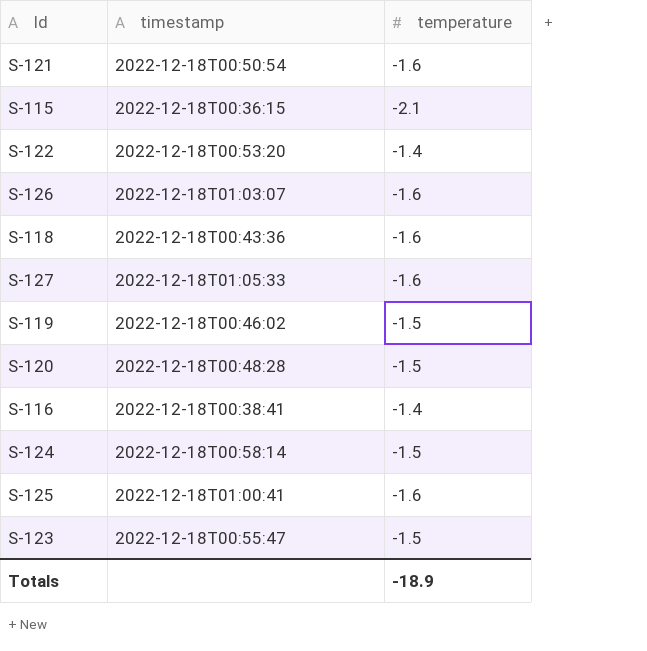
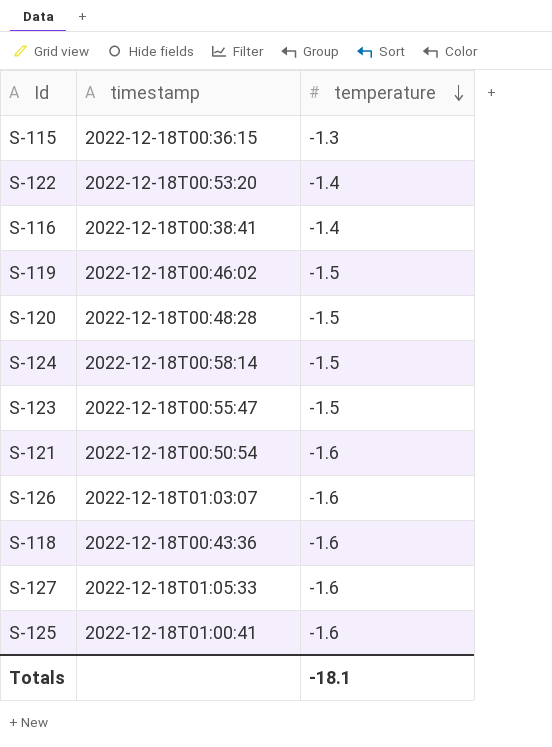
row order: none -> temperature descending
S-115 | temperature: -2.1 -> -1.3
Totals | temperature: -18.9 -> -18.1

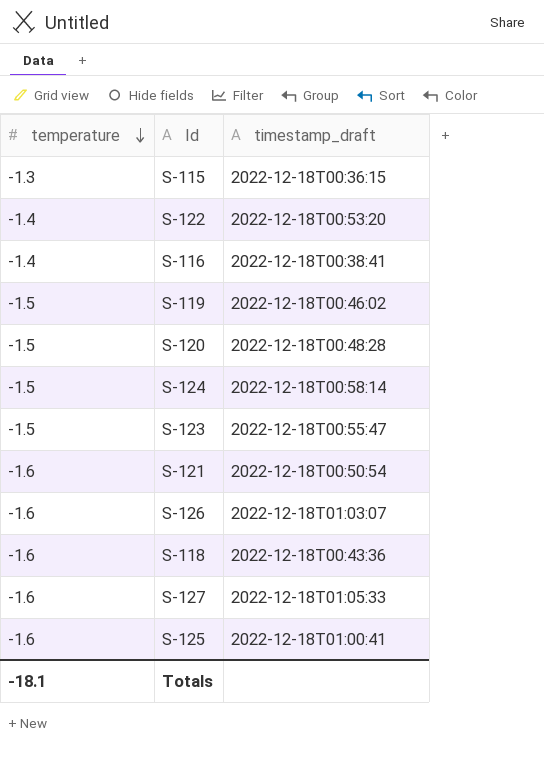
column temperature | position: 3 -> 1
column name: timestamp -> timestamp_draft

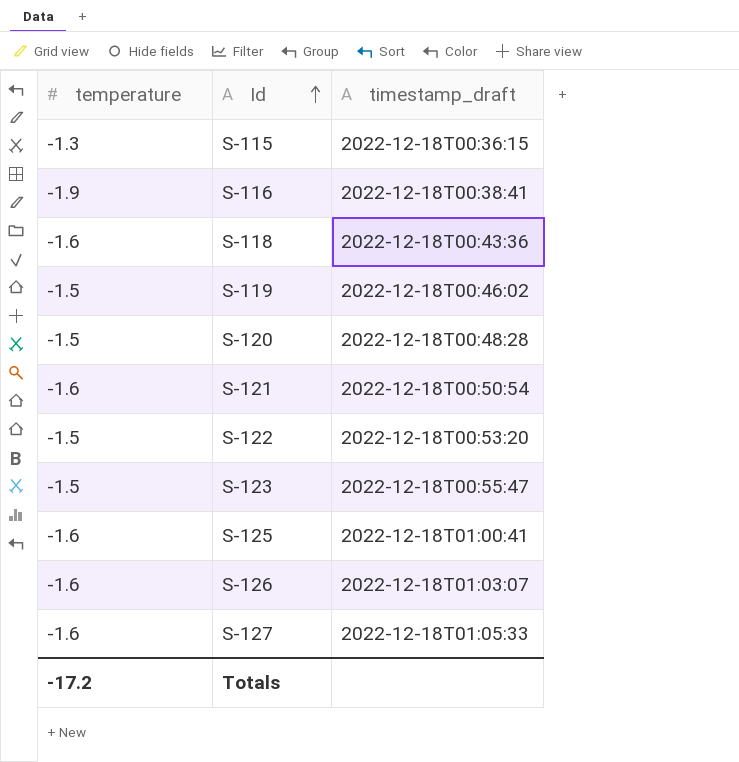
row order: temperature descending -> Id ascending
row S-124: -1.5 | 2022-12-18T00:58:14 -> none
S-116 | temperature: -1.4 -> -1.9
S-122 | temperature: -1.4 -> -1.5
Totals | temperature: -18.1 -> -17.2

